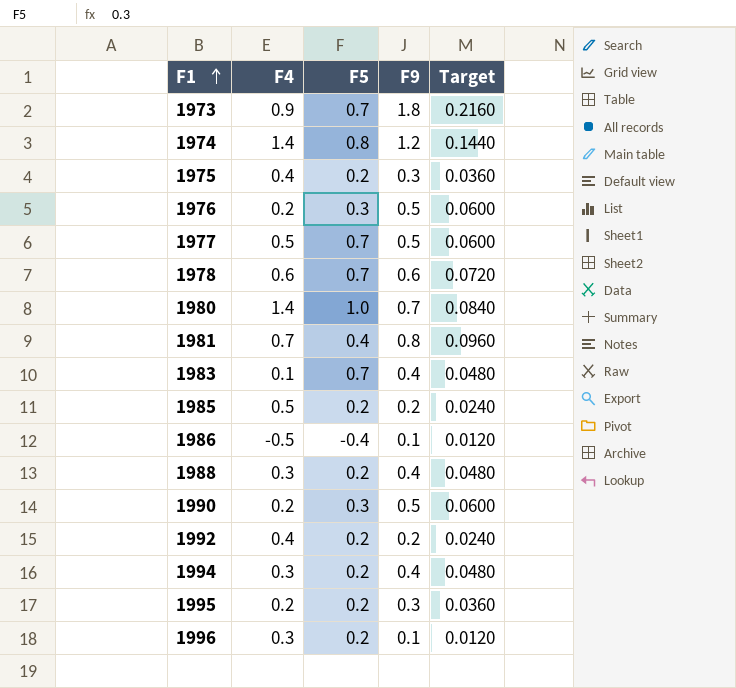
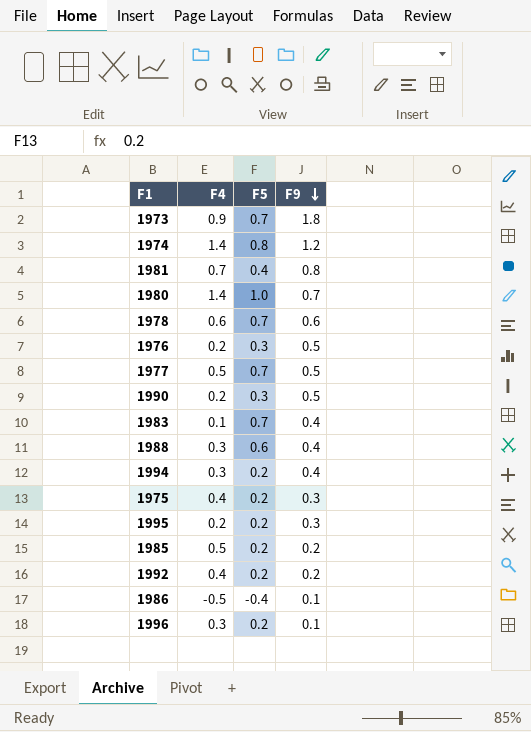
row order: F1 ascending -> F9 descending
column Target | formula: [F9] * 0.12 -> none
1988 | F5: 0.2 -> 0.6

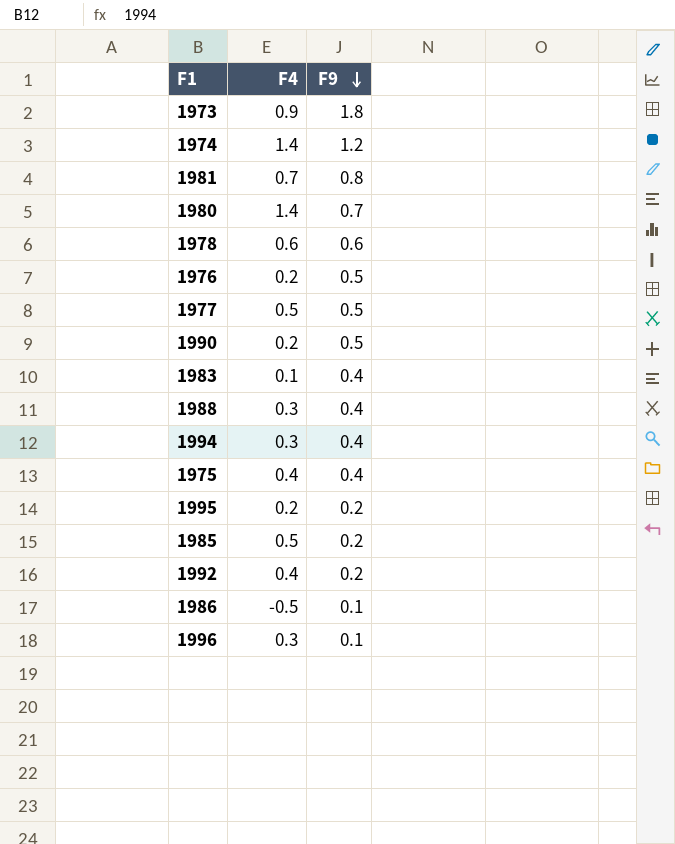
column F5 | position: 3 -> none
1975 | F9: 0.3 -> 0.4
1995 | F9: 0.3 -> 0.2

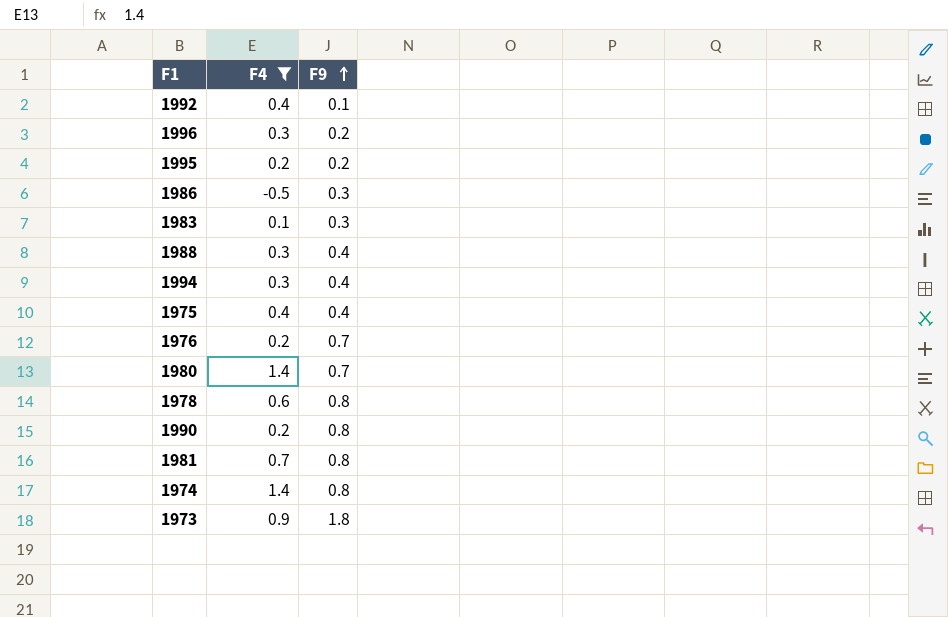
filter: none -> F4 != 0.5
row order: F9 descending -> F9 ascending
1992 | F9: 0.2 -> 0.1
1996 | F9: 0.1 -> 0.2
1986 | F9: 0.1 -> 0.3
1983 | F9: 0.4 -> 0.3
1976 | F9: 0.5 -> 0.7
1978 | F9: 0.6 -> 0.8
1990 | F9: 0.5 -> 0.8
1974 | F9: 1.2 -> 0.8

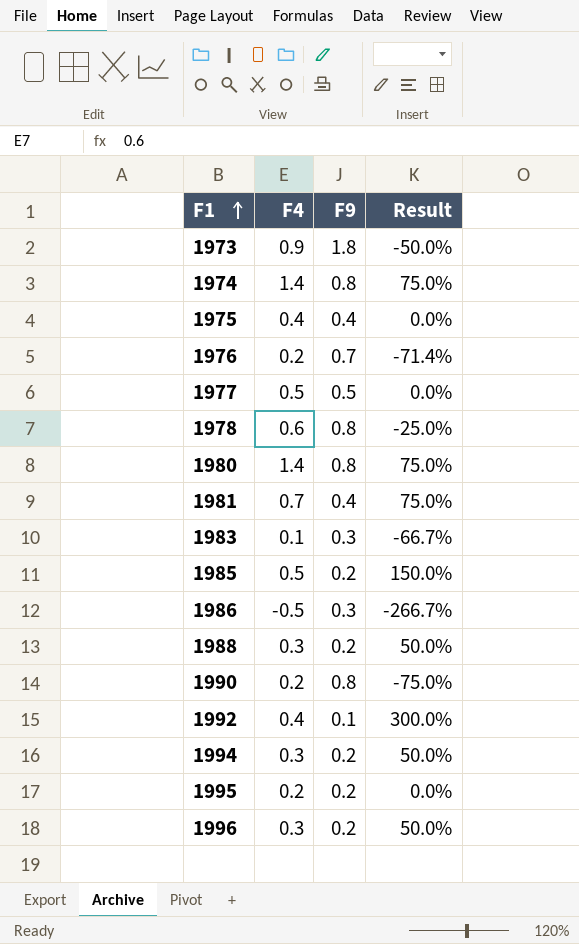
filter: F4 != 0.5 -> none
row order: F9 ascending -> F1 ascending
column Result | formula: none -> ([F4] - [F9]) / [F9]
1980 | F9: 0.7 -> 0.8
1981 | F9: 0.8 -> 0.4
1988 | F9: 0.4 -> 0.2
1994 | F9: 0.4 -> 0.2

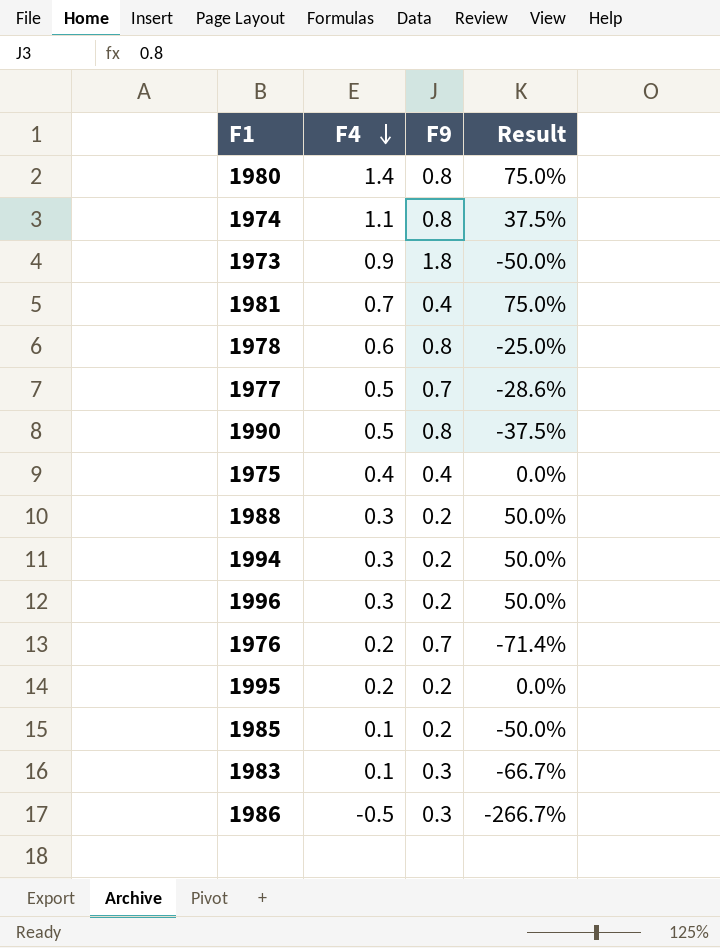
row order: F1 ascending -> F4 descending
row 1992: 0.4 | 0.1 | 300.0% -> none
1974 | F4: 1.4 -> 1.1
1974 | Result: 75.0% -> 37.5%
1977 | F9: 0.5 -> 0.7
1977 | Result: 0.0% -> -28.6%
1990 | F4: 0.2 -> 0.5
1990 | Result: -75.0% -> -37.5%
1985 | F4: 0.5 -> 0.1
1985 | Result: 150.0% -> -50.0%

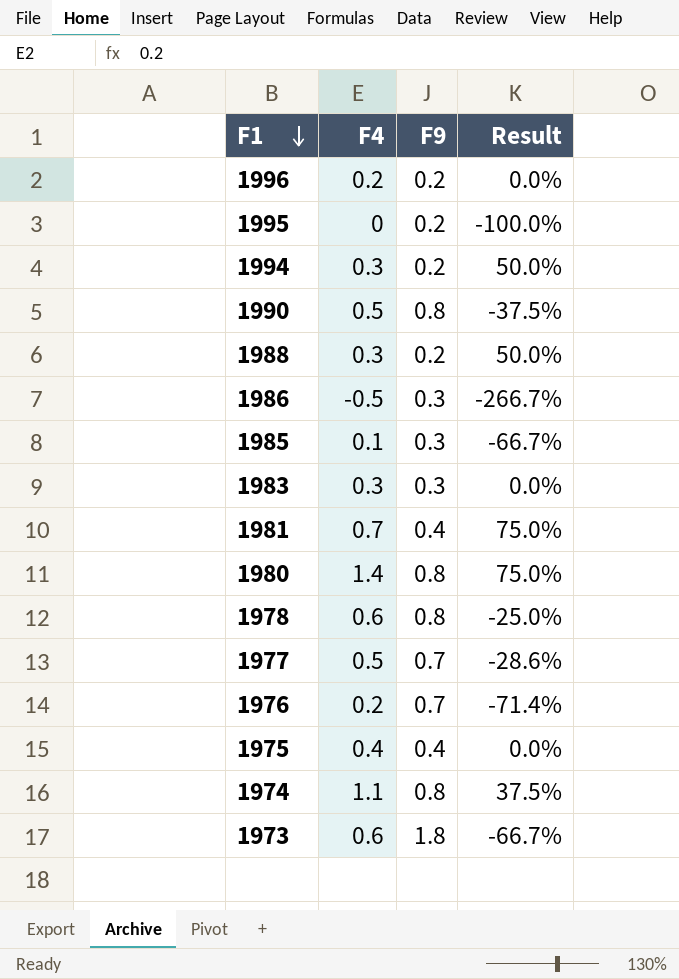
row order: F4 descending -> F1 descending
1996 | F4: 0.3 -> 0.2
1996 | Result: 50.0% -> 0.0%
1995 | F4: 0.2 -> 0
1995 | Result: 0.0% -> -100.0%
1985 | F9: 0.2 -> 0.3
1985 | Result: -50.0% -> -66.7%
1983 | F4: 0.1 -> 0.3
1983 | Result: -66.7% -> 0.0%
1973 | F4: 0.9 -> 0.6
1973 | Result: -50.0% -> -66.7%

